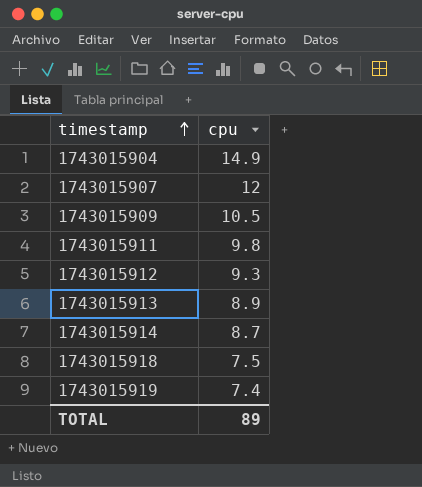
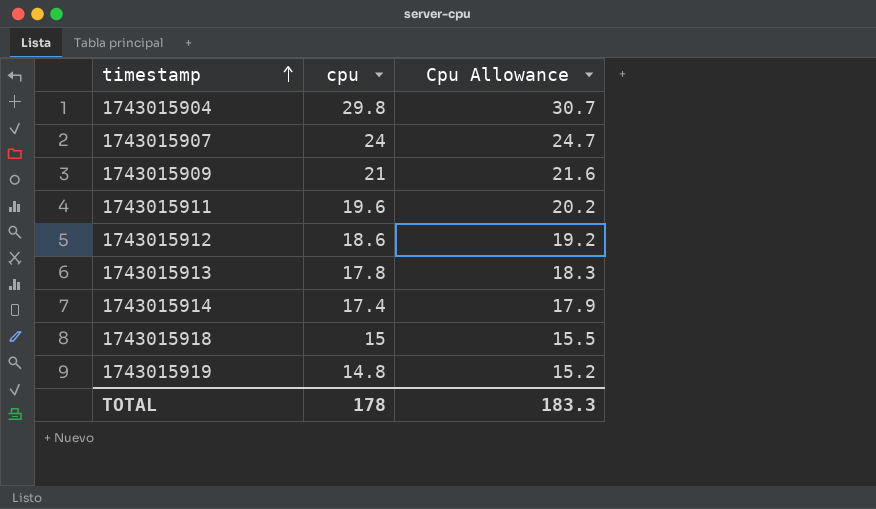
column Cpu Allowance | formula: none -> [cpu] * 1.03
1743015904 | cpu: 14.9 -> 29.8
1743015907 | cpu: 12 -> 24
1743015909 | cpu: 10.5 -> 21
1743015911 | cpu: 9.8 -> 19.6
1743015912 | cpu: 9.3 -> 18.6
1743015913 | cpu: 8.9 -> 17.8
1743015914 | cpu: 8.7 -> 17.4
1743015918 | cpu: 7.5 -> 15
1743015919 | cpu: 7.4 -> 14.8
TOTAL | cpu: 89 -> 178

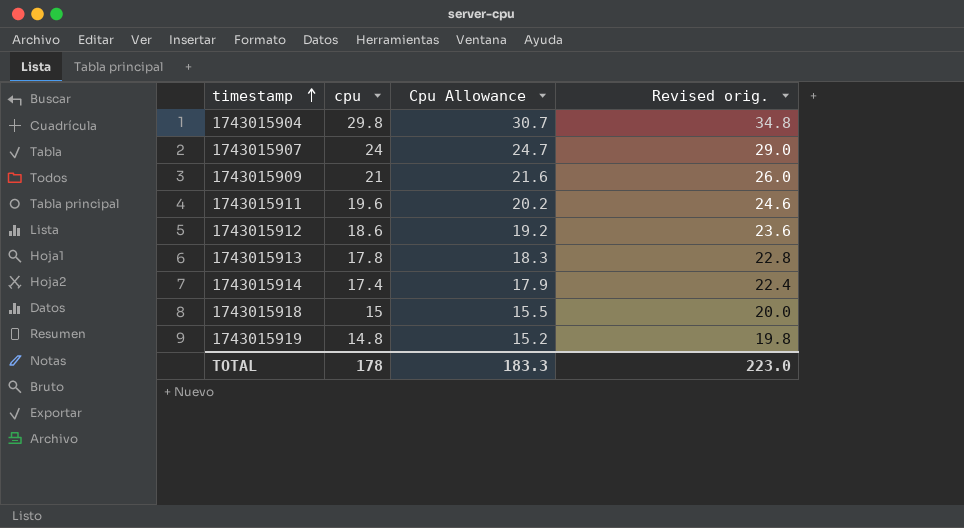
column Revised orig. | formula: none -> [cpu] + 5

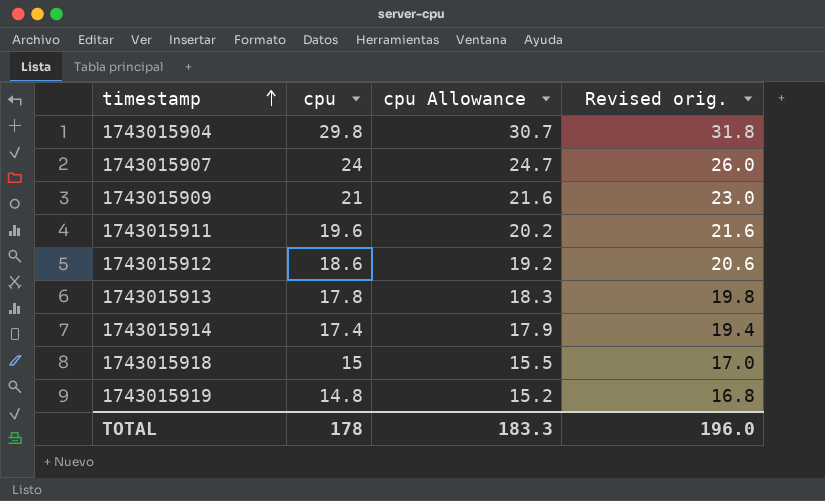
column name: Cpu Allowance -> cpu Allowance
column Revised orig. | formula: [cpu] + 5 -> [cpu] + 2
TOTAL | Revised orig.: 223.0 -> 196.0

